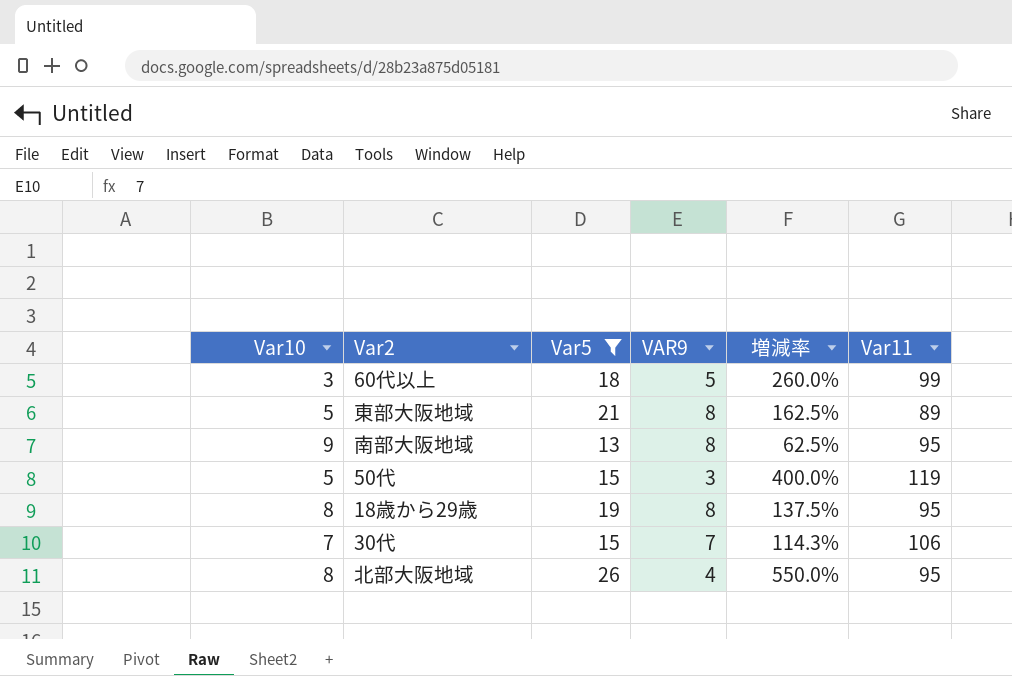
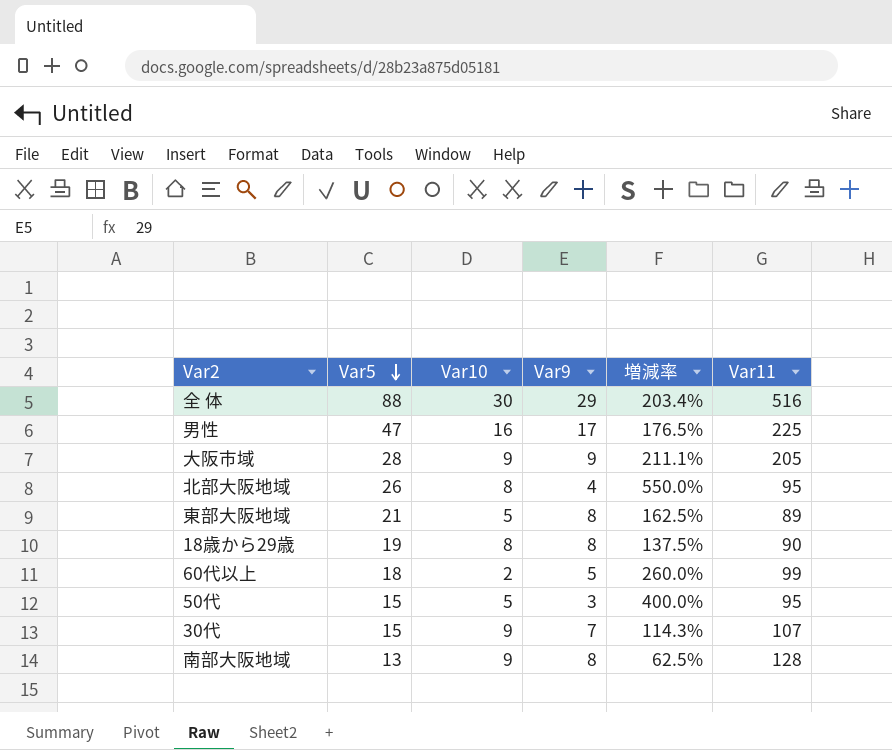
filter: Var5 <= 26 -> none
row order: none -> Var5 descending
column Var10 | position: 1 -> 3
column name: VAR9 -> Var9
18歳から29歳 | Var11: 95 -> 90
60代以上 | Var10: 3 -> 2
50代 | Var11: 119 -> 95
30代 | Var10: 7 -> 9
30代 | Var11: 106 -> 107
南部大阪地域 | Var11: 95 -> 128

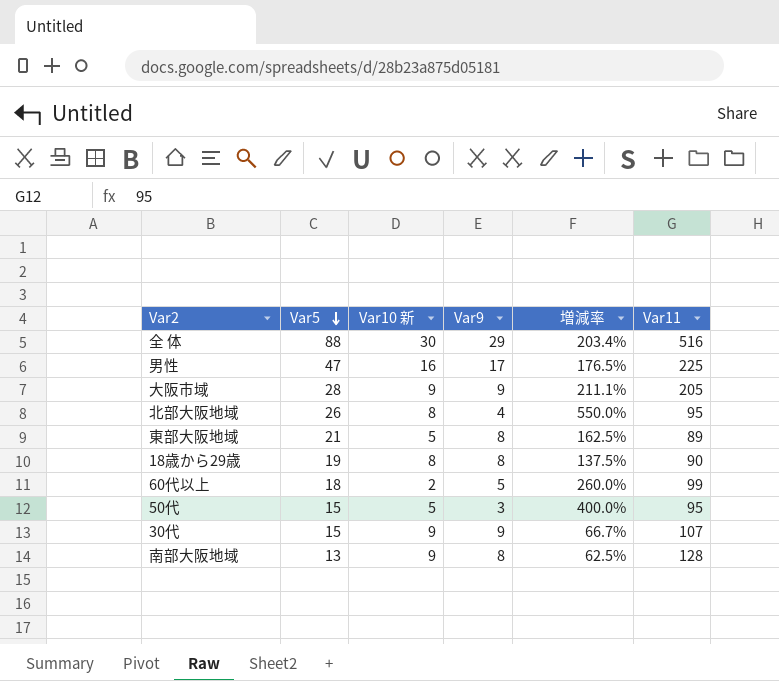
column name: Var10 -> Var10 新
30代 | Var9: 7 -> 9
30代 | 増減率: 114.3% -> 66.7%

